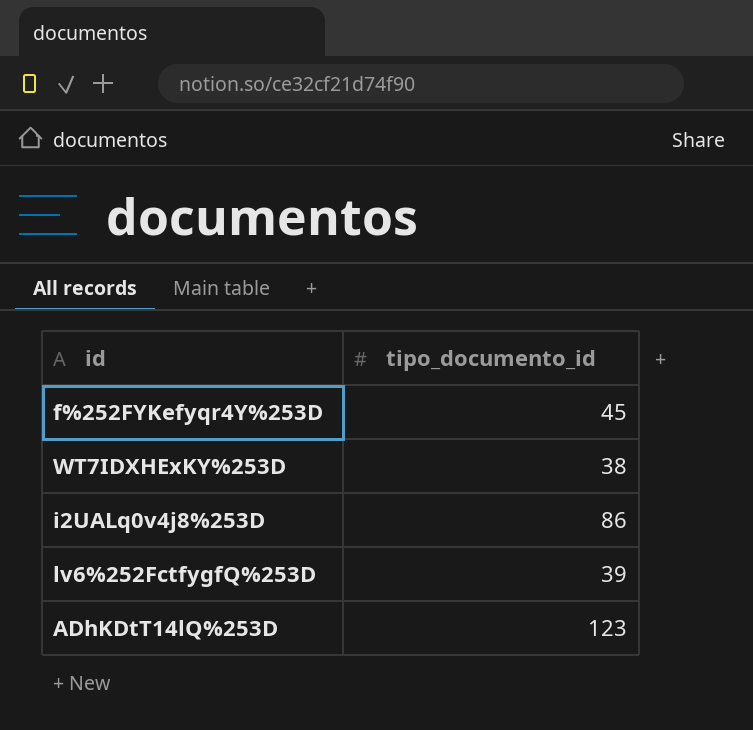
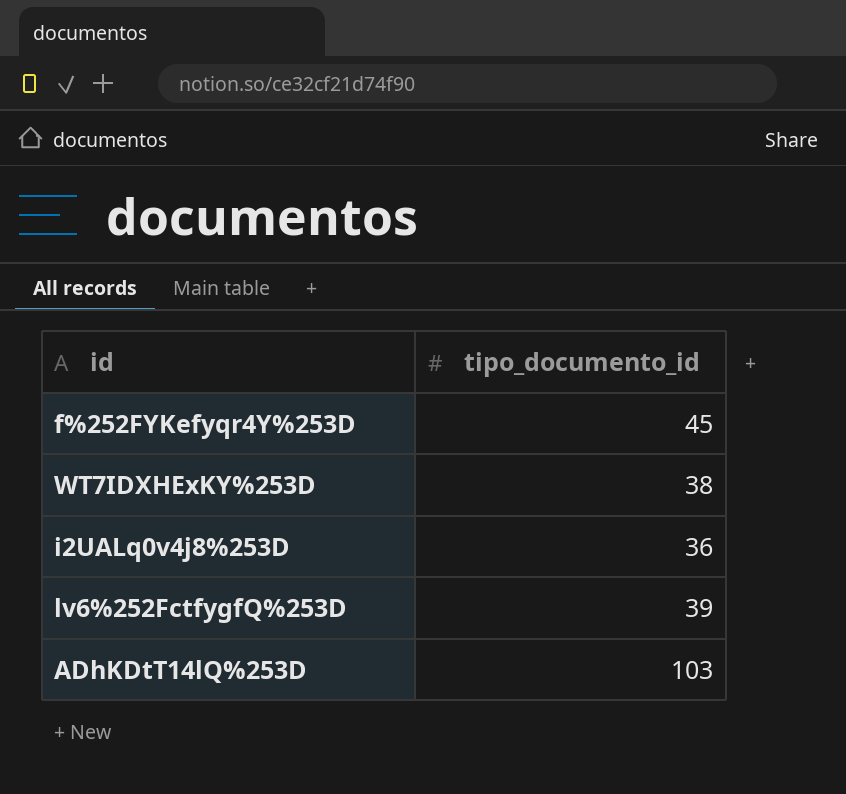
i2UALq0v4j8%253D | tipo_documento_id: 86 -> 36
ADhKDtT14lQ%253D | tipo_documento_id: 123 -> 103

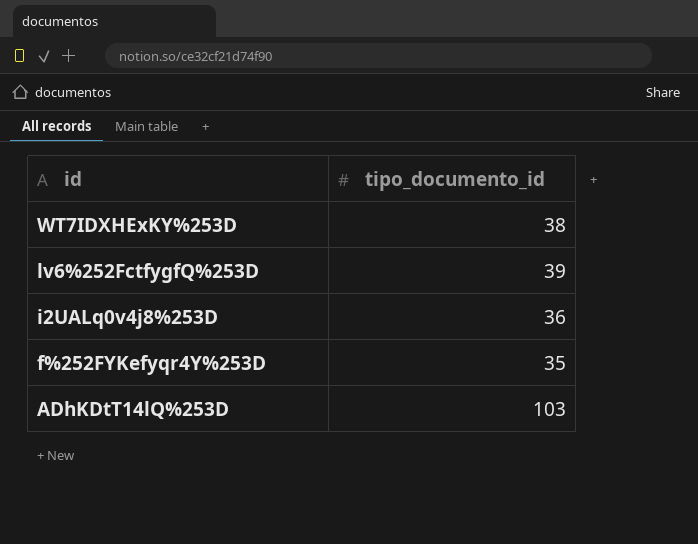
row order: none -> id descending
f%252FYKefyqr4Y%253D | tipo_documento_id: 45 -> 35

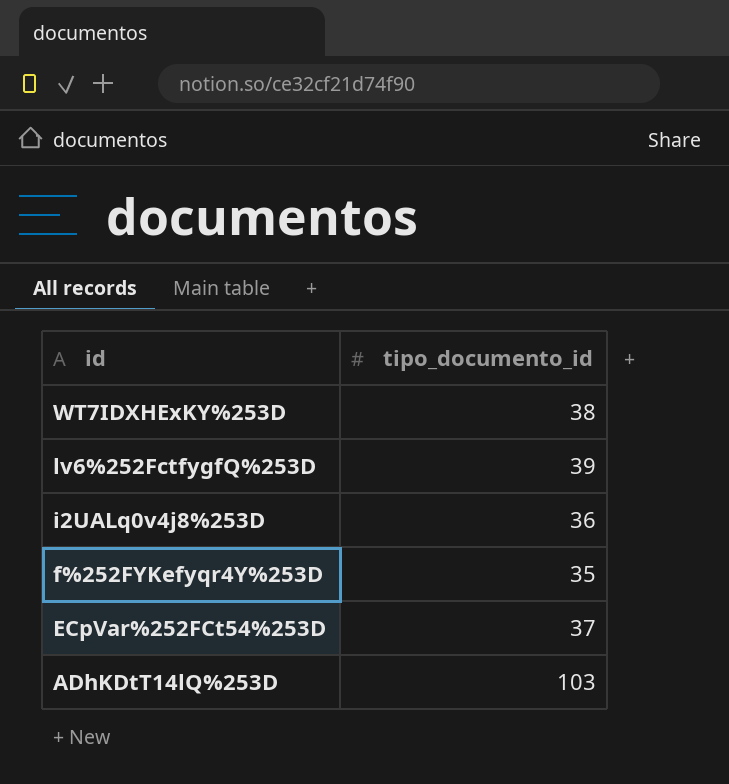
row ECpVar%252FCt54%253D: none -> 37

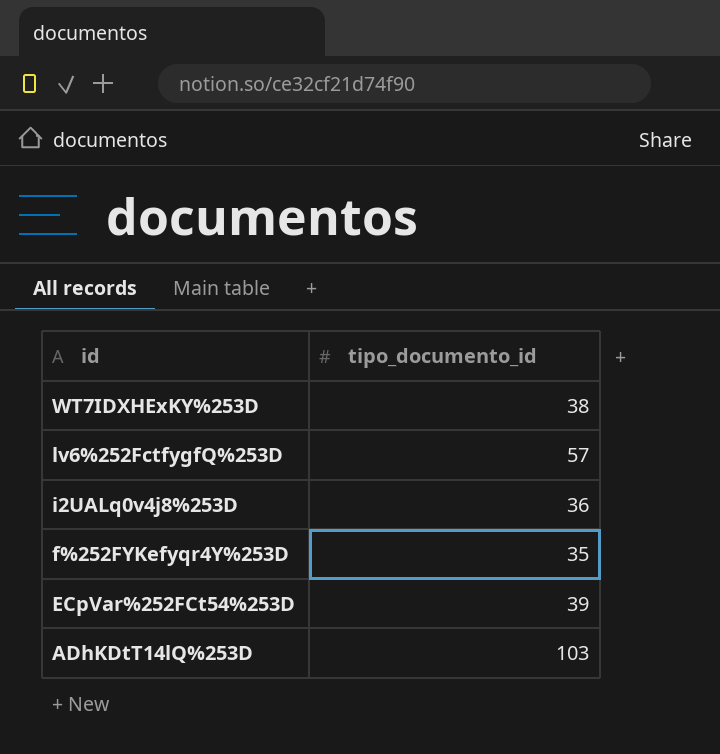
lv6%252FctfygfQ%253D | tipo_documento_id: 39 -> 57
ECpVar%252FCt54%253D | tipo_documento_id: 37 -> 39

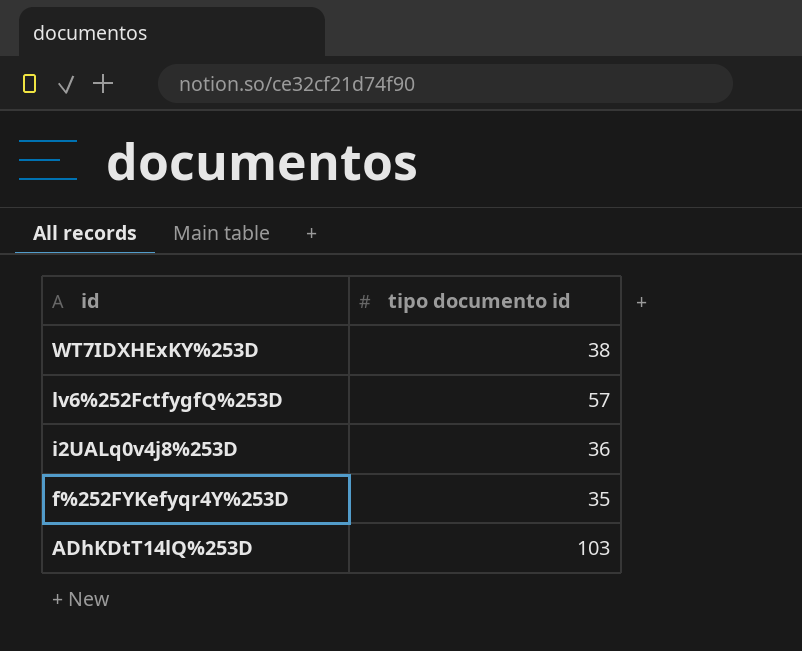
column name: tipo_documento_id -> tipo documento id
row ECpVar%252FCt54%253D: 39 -> none

